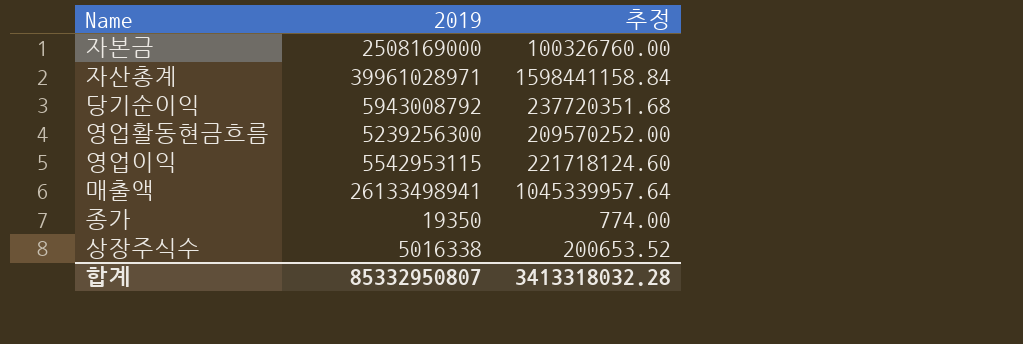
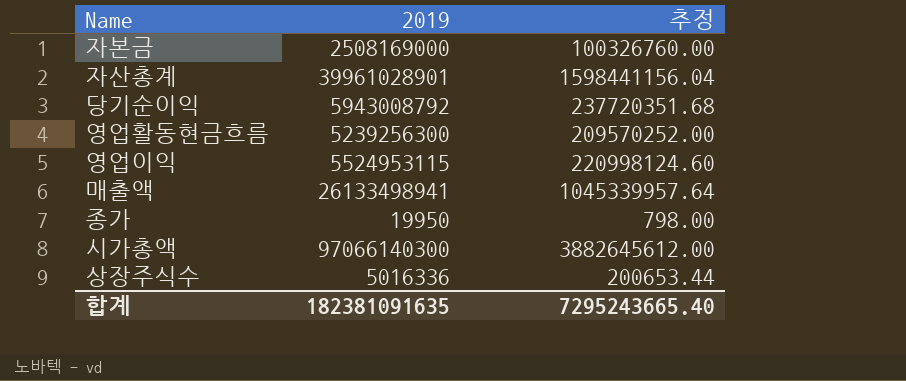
자산총계 | 2019: 39961028971 -> 39961028901
자산총계 | 추정: 1598441158.84 -> 1598441156.04
영업이익 | 2019: 5542953115 -> 5524953115
영업이익 | 추정: 221718124.60 -> 220998124.60
종가 | 2019: 19350 -> 19950
종가 | 추정: 774.00 -> 798.00
row 시가총액: none -> 97066140300 | 3882645612.00
상장주식수 | 2019: 5016338 -> 5016336
상장주식수 | 추정: 200653.52 -> 200653.44
합계 | 2019: 85332950807 -> 182381091635
합계 | 추정: 3413318032.28 -> 7295243665.40

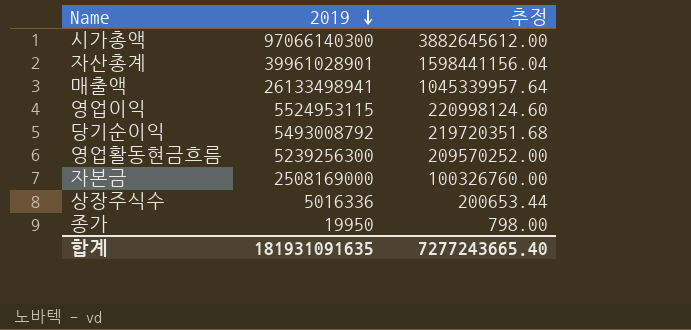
row order: none -> 2019 descending
당기순이익 | 2019: 5943008792 -> 5493008792
당기순이익 | 추정: 237720351.68 -> 219720351.68
합계 | 2019: 182381091635 -> 181931091635
합계 | 추정: 7295243665.40 -> 7277243665.40

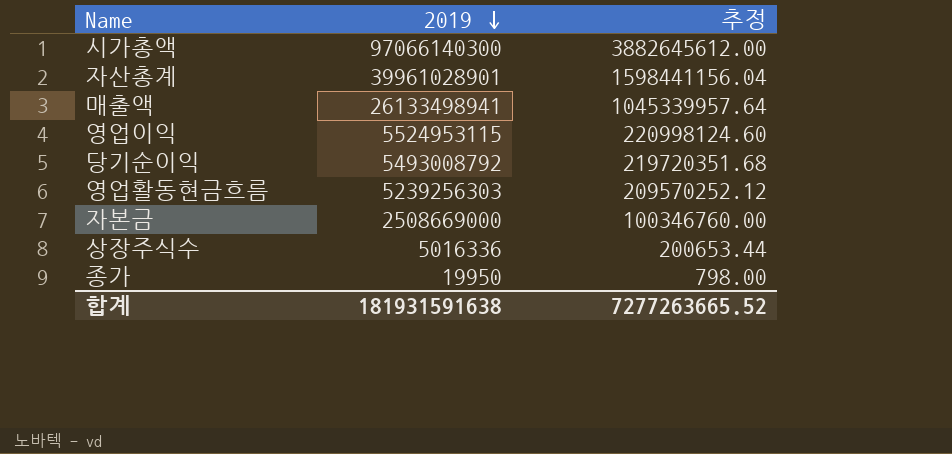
영업활동현금흐름 | 2019: 5239256300 -> 5239256303
영업활동현금흐름 | 추정: 209570252.00 -> 209570252.12
자본금 | 2019: 2508169000 -> 2508669000
자본금 | 추정: 100326760.00 -> 100346760.00
합계 | 2019: 181931091635 -> 181931591638
합계 | 추정: 7277243665.40 -> 7277263665.52

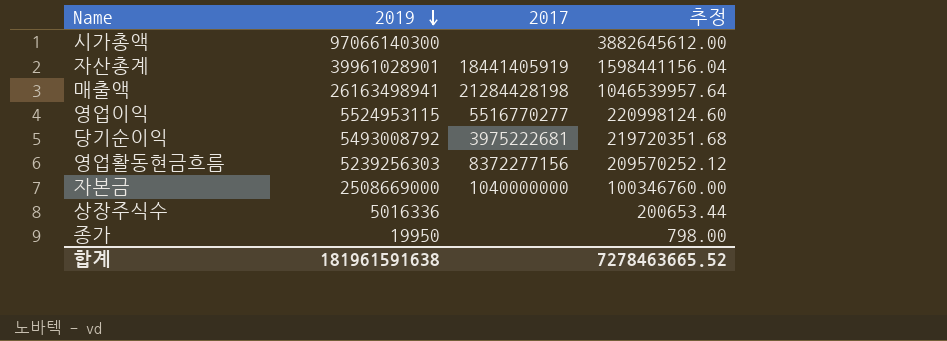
column 2017 | position: none -> 3
매출액 | 2019: 26133498941 -> 26163498941
매출액 | 추정: 1045339957.64 -> 1046539957.64
합계 | 2019: 181931591638 -> 181961591638
합계 | 추정: 7277263665.52 -> 7278463665.52

